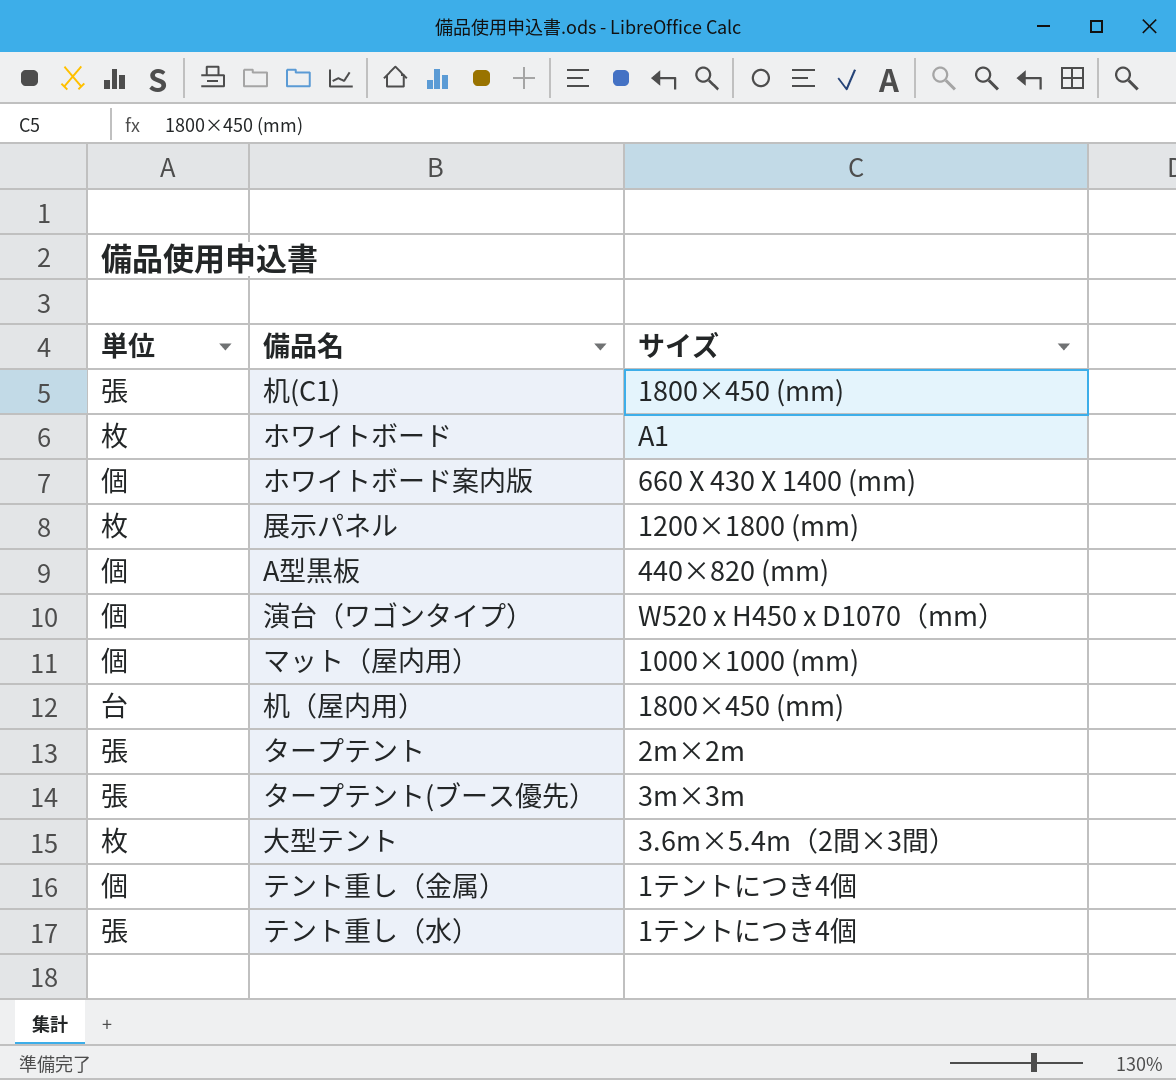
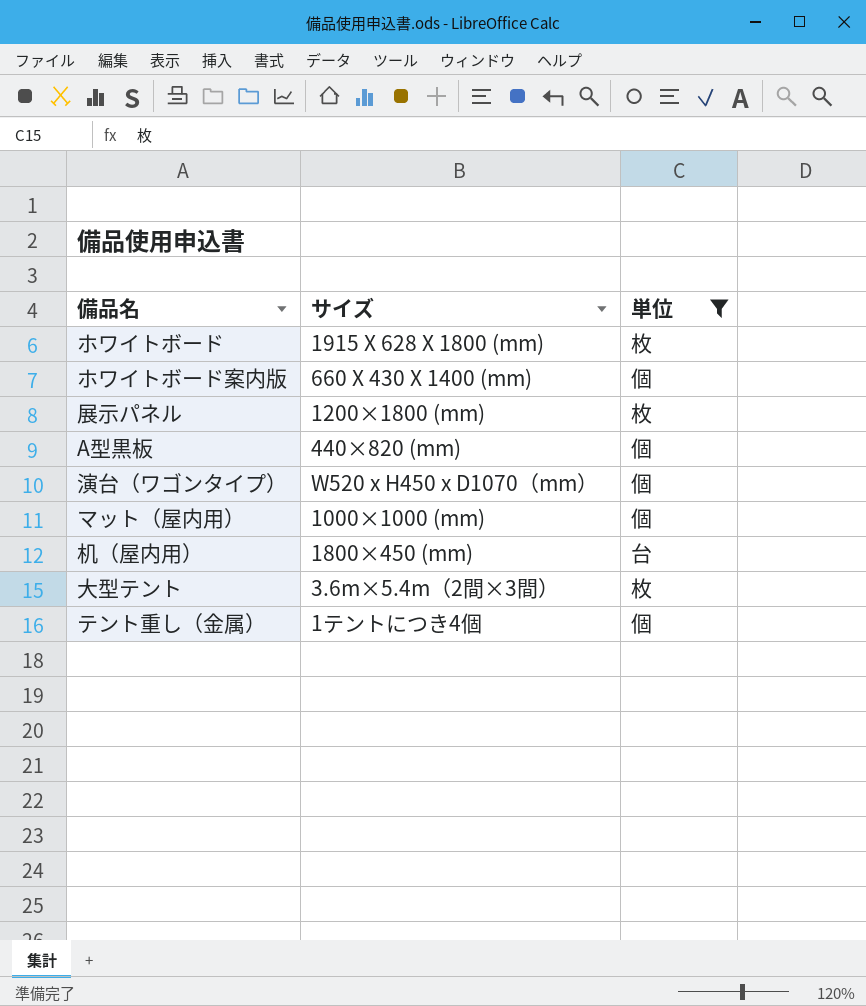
filter: none -> 単位 != 張
column 単位 | position: 1 -> 3
ホワイトボード | サイズ: A1 -> 1915 X 628 X 1800 (mm)

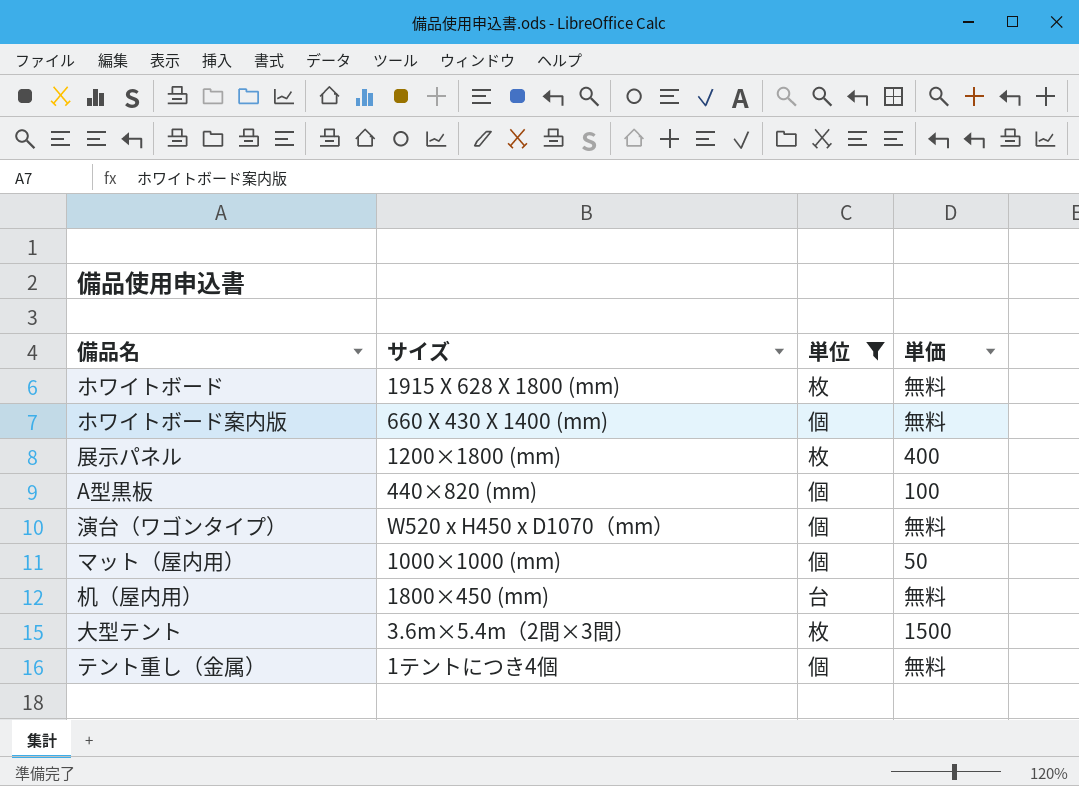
column 単価 | position: none -> 4

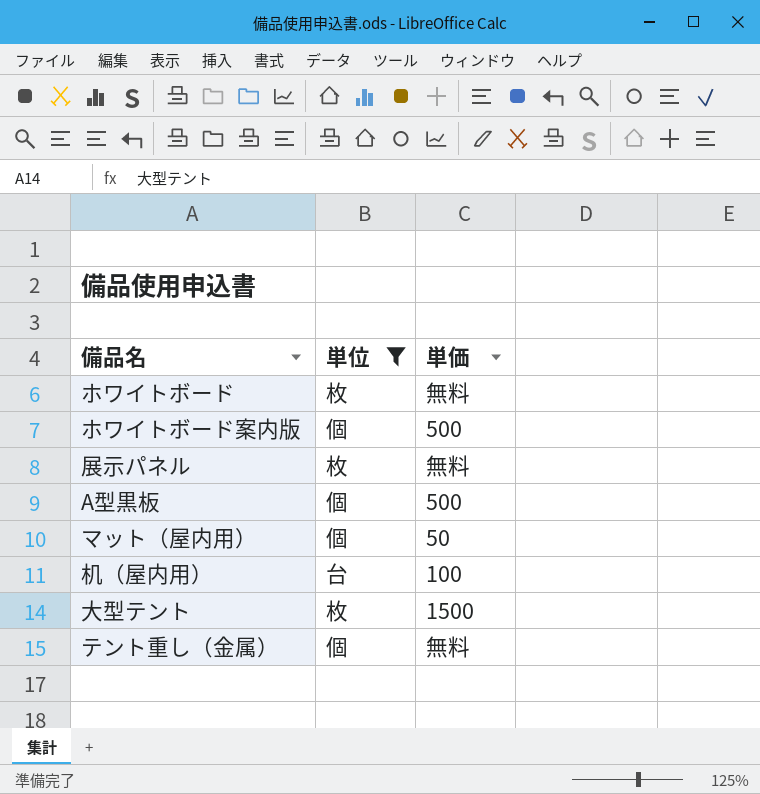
column サイズ | position: 2 -> none
row 演台（ワゴンタイプ）: W520 x H450 x D1070（mm） | 個 | 無料 -> none
ホワイトボード案内版 | 単価: 無料 -> 500
展示パネル | 単価: 400 -> 無料
A型黒板 | 単価: 100 -> 500
机（屋内用） | 単価: 無料 -> 100

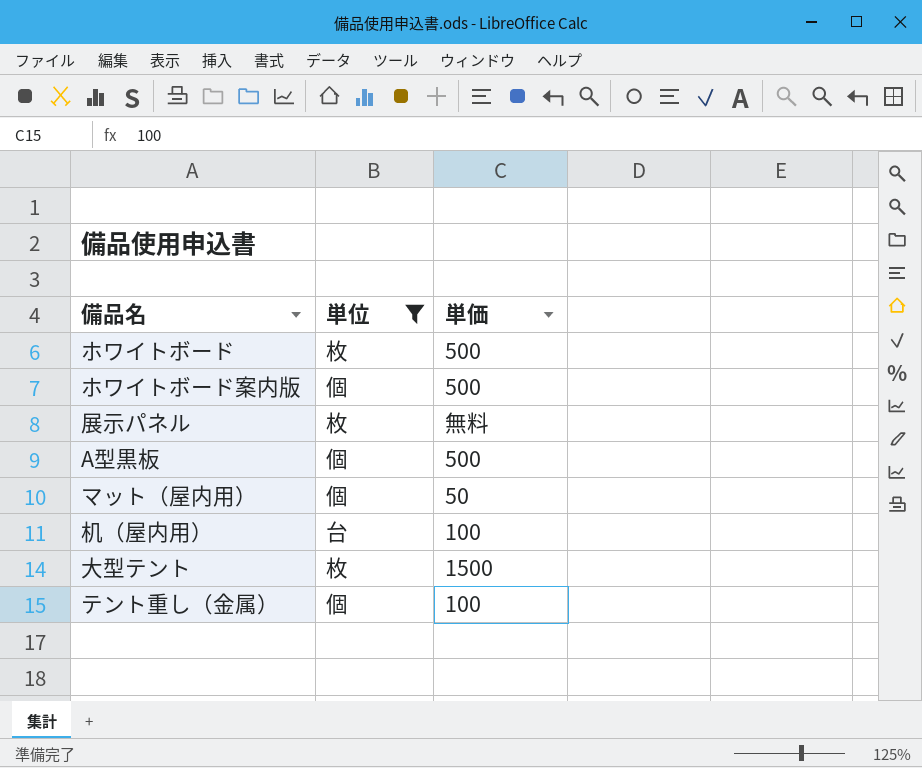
ホワイトボード | 単価: 無料 -> 500
テント重し（金属） | 単価: 無料 -> 100

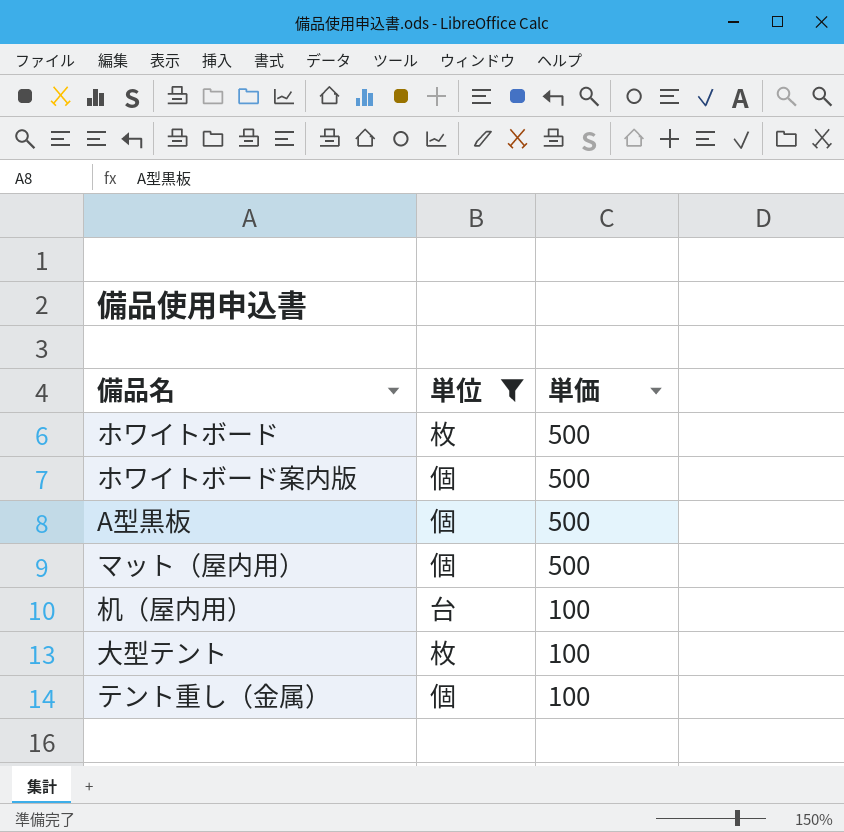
row 展示パネル: 枚 | 無料 -> none
マット（屋内用） | 単価: 50 -> 500
大型テント | 単価: 1500 -> 100

